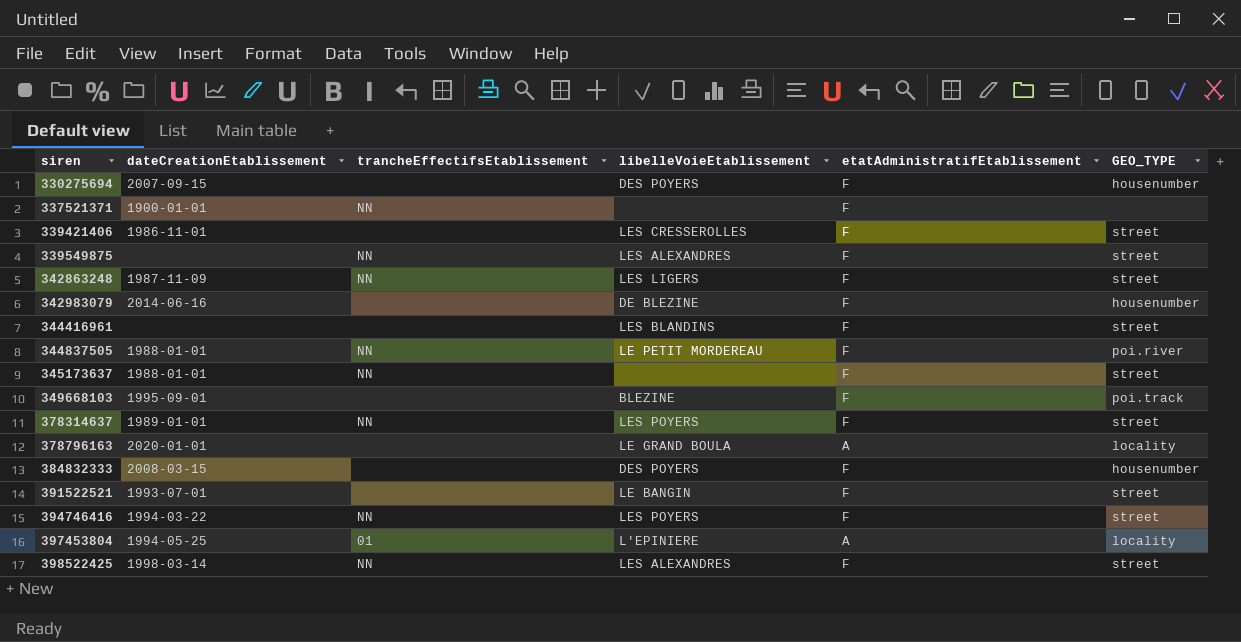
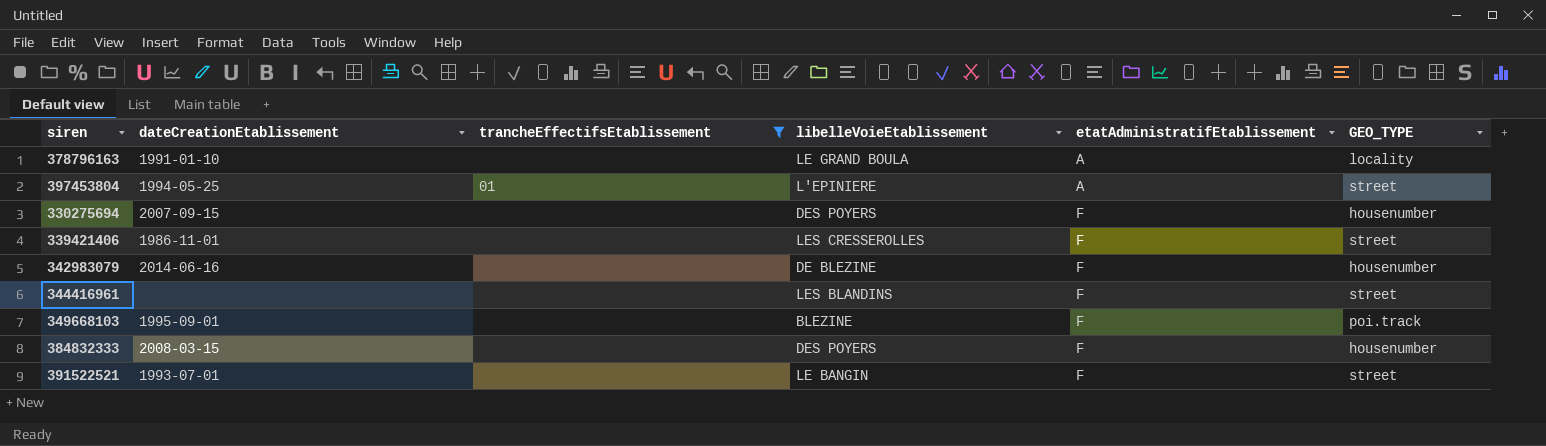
filter: none -> trancheEffectifsEtablissement != NN
row order: siren ascending -> etatAdministratifEtablissement ascending
378796163 | dateCreationEtablissement: 2020-01-01 -> 1991-01-10
397453804 | GEO_TYPE: locality -> street

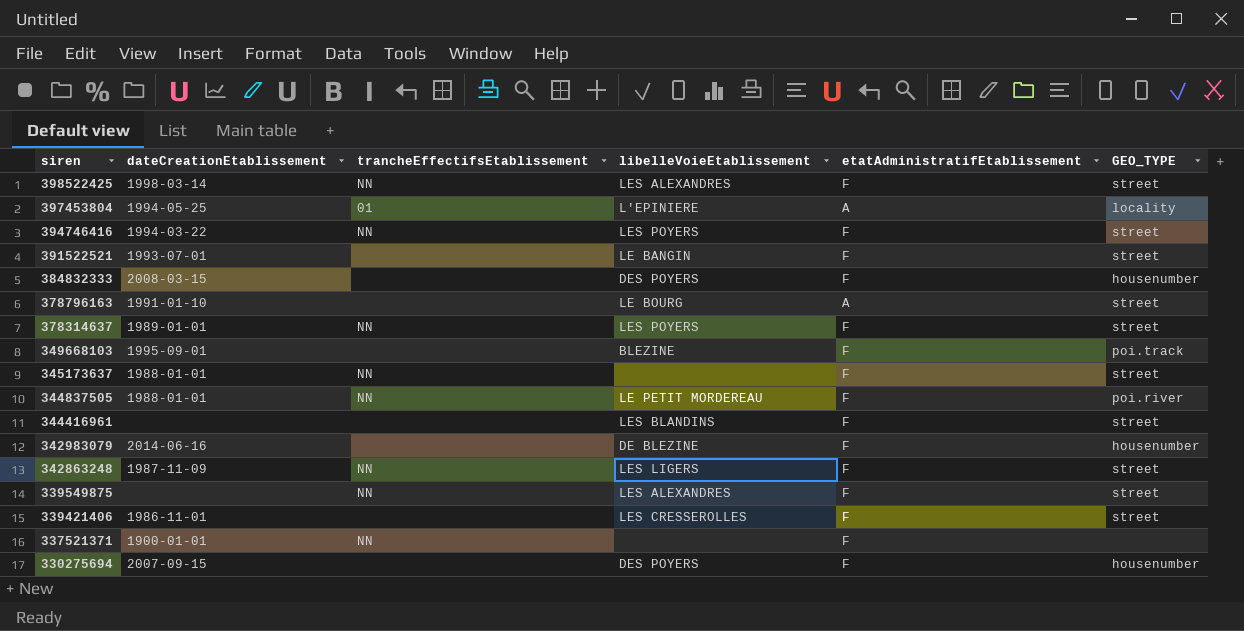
filter: trancheEffectifsEtablissement != NN -> none
row order: etatAdministratifEtablissement ascending -> siren descending
397453804 | GEO_TYPE: street -> locality
378796163 | libelleVoieEtablissement: LE GRAND BOULA -> LE BOURG
378796163 | GEO_TYPE: locality -> street

